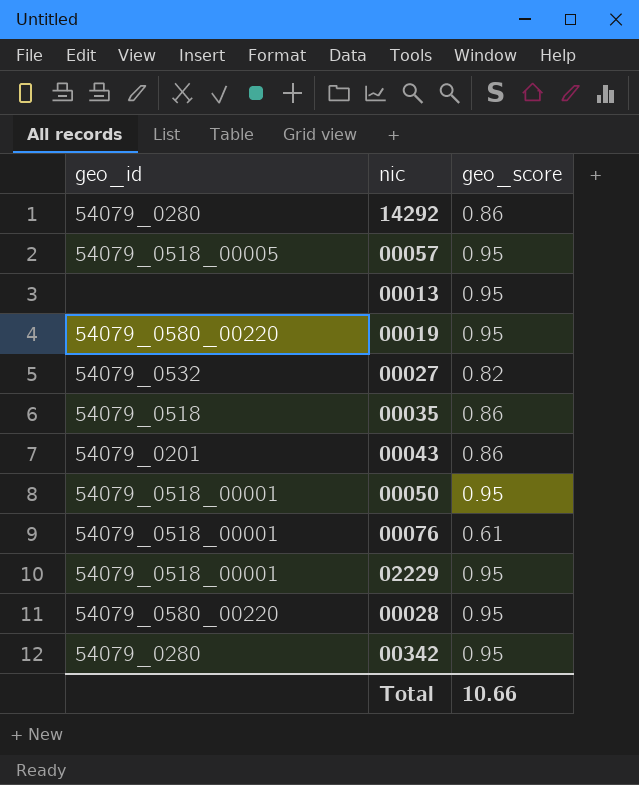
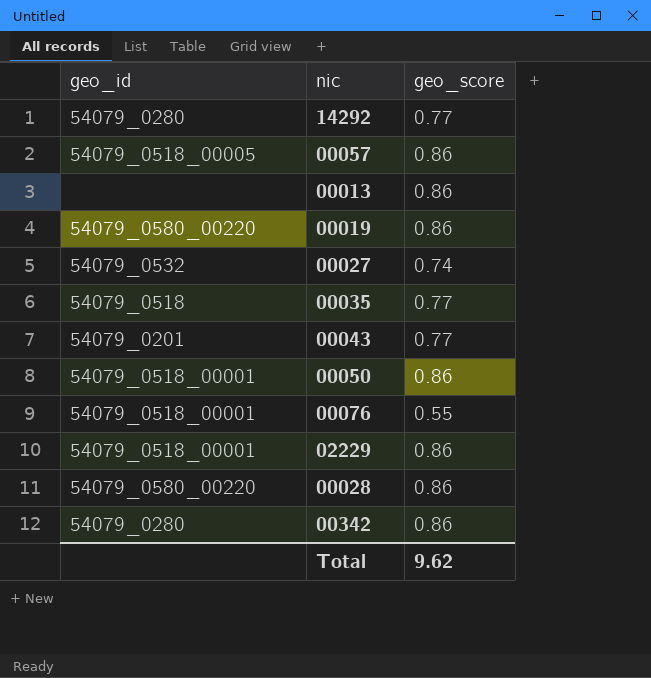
14292 | geo_score: 0.86 -> 0.77
00057 | geo_score: 0.95 -> 0.86
00013 | geo_score: 0.95 -> 0.86
00019 | geo_score: 0.95 -> 0.86
00027 | geo_score: 0.82 -> 0.74
00035 | geo_score: 0.86 -> 0.77
00043 | geo_score: 0.86 -> 0.77
00050 | geo_score: 0.95 -> 0.86
00076 | geo_score: 0.61 -> 0.55
02229 | geo_score: 0.95 -> 0.86
00028 | geo_score: 0.95 -> 0.86
00342 | geo_score: 0.95 -> 0.86
Total | geo_score: 10.66 -> 9.62

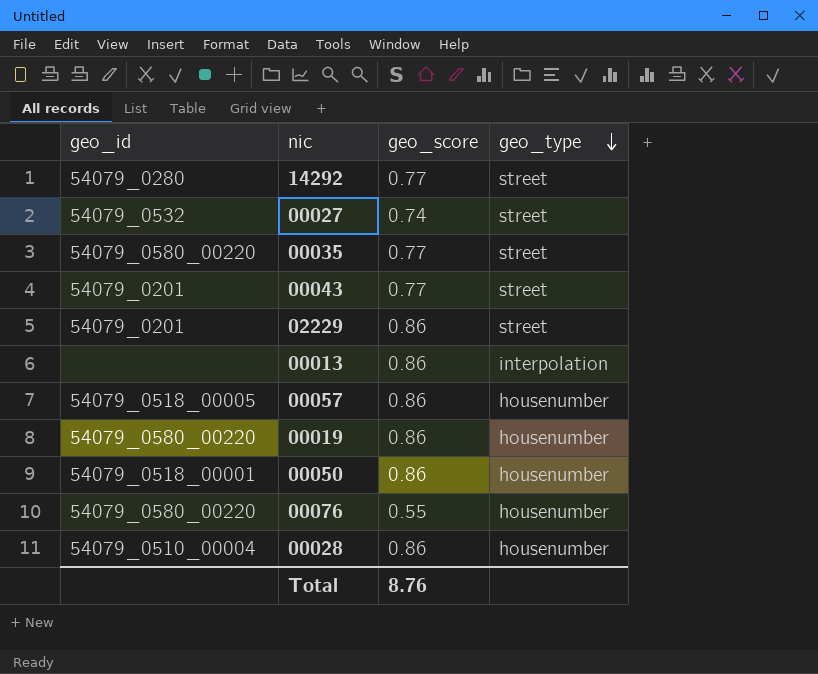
row order: none -> geo_type descending
column geo_type | position: none -> 4
row 00342: 54079_0280 | 0.86 -> none
00035 | geo_id: 54079_0518 -> 54079_0580_00220
02229 | geo_id: 54079_0518_00001 -> 54079_0201
00076 | geo_id: 54079_0518_00001 -> 54079_0580_00220
00028 | geo_id: 54079_0580_00220 -> 54079_0510_00004
Total | geo_score: 9.62 -> 8.76

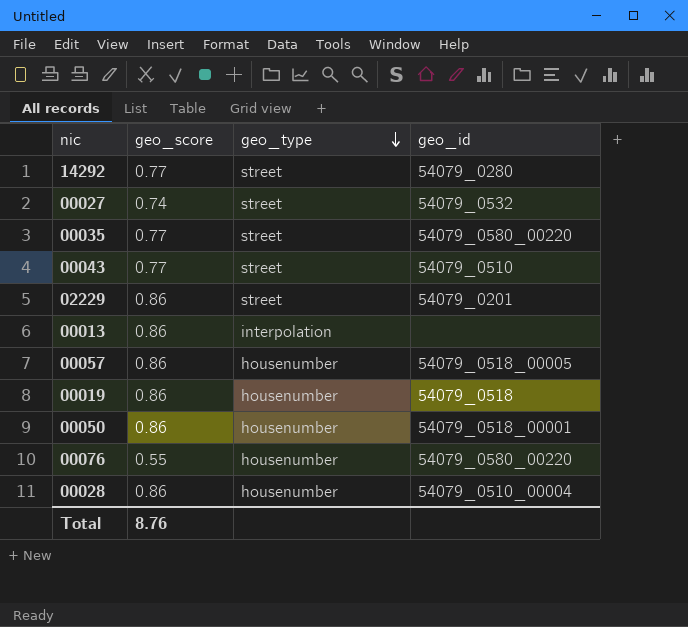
column geo_id | position: 1 -> 4
00043 | geo_id: 54079_0201 -> 54079_0510
00019 | geo_id: 54079_0580_00220 -> 54079_0518

